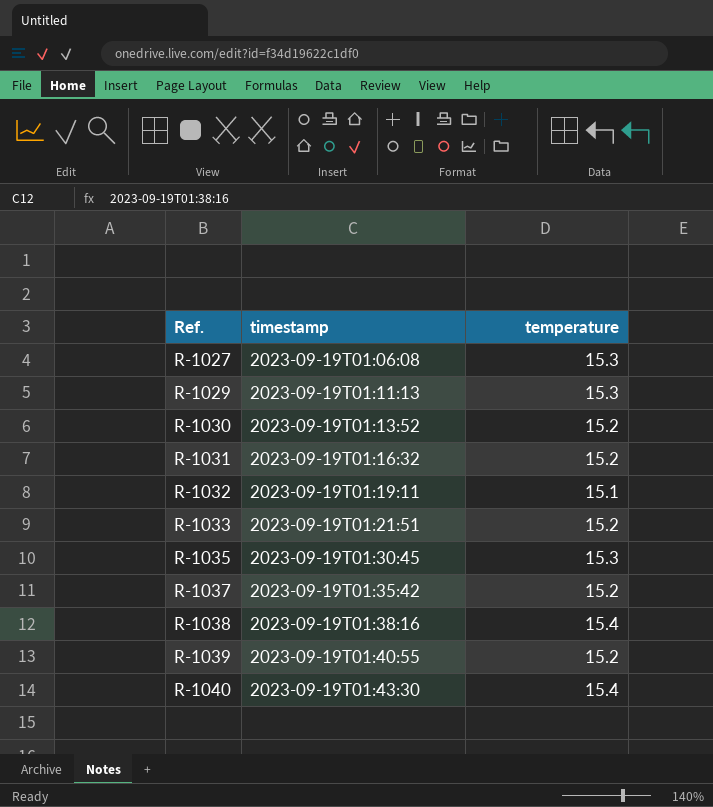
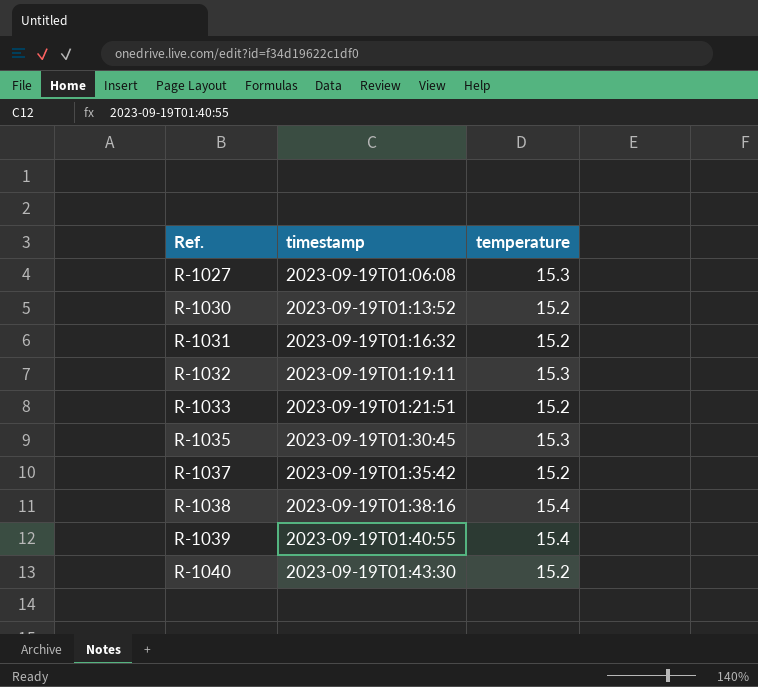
row R-1029: 2023-09-19T01:11:13 | 15.3 -> none
R-1032 | temperature: 15.1 -> 15.3
R-1039 | temperature: 15.2 -> 15.4
R-1040 | temperature: 15.4 -> 15.2

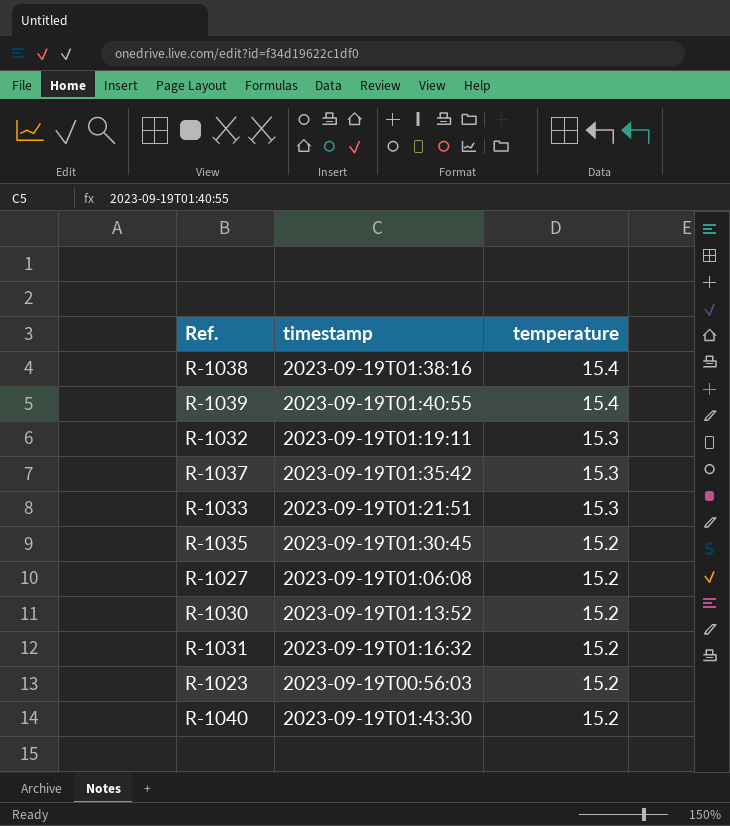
row order: Ref. ascending -> temperature descending
R-1037 | temperature: 15.2 -> 15.3
R-1033 | temperature: 15.2 -> 15.3
R-1035 | temperature: 15.3 -> 15.2
R-1027 | temperature: 15.3 -> 15.2
row R-1023: none -> 2023-09-19T00:56:03 | 15.2

